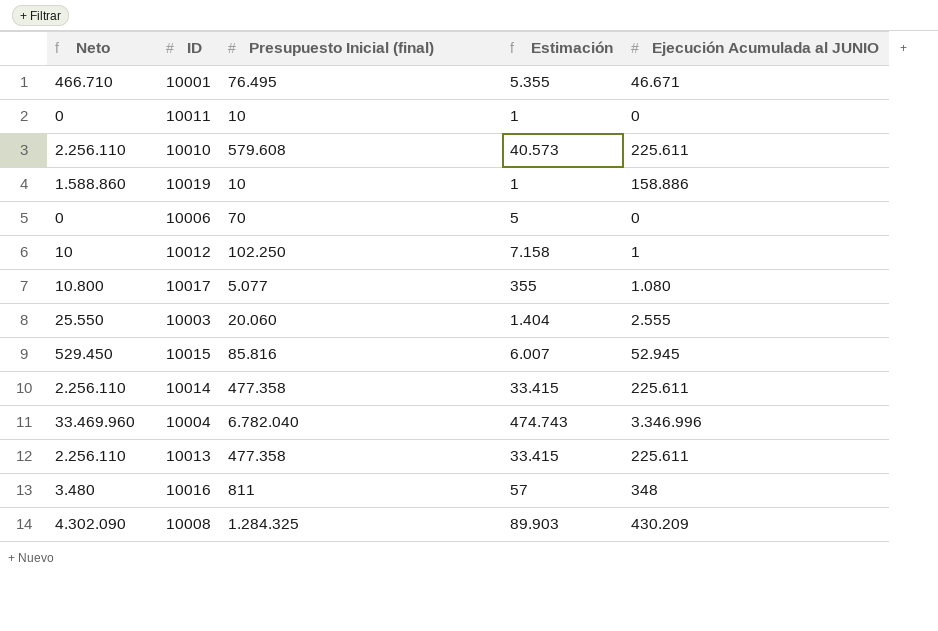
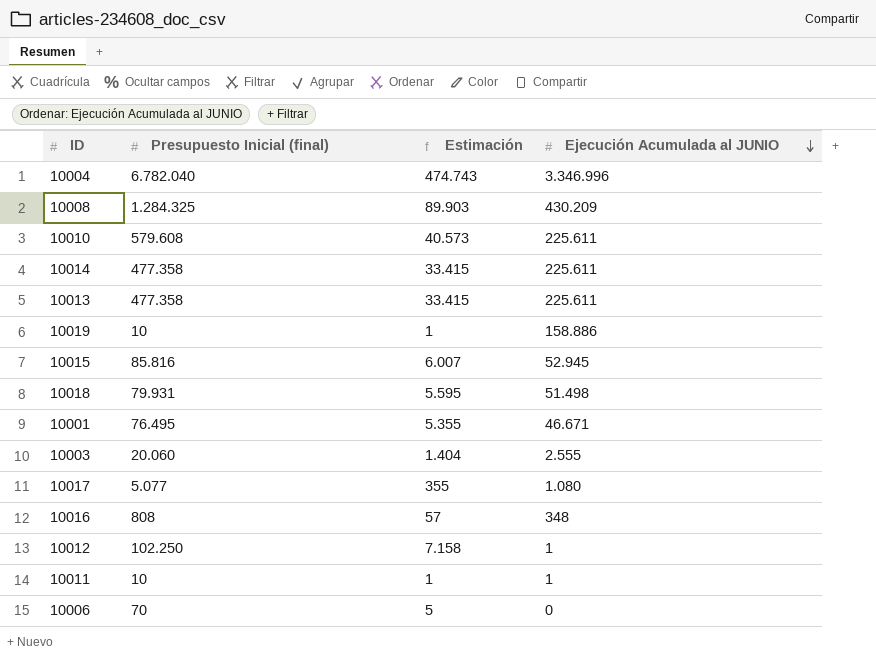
row order: none -> Ejecución Acumulada al JUNIO descending
column Neto | formula: [Ejecución Acumulada al JUNIO] * 10 -> none
row 10018: none -> 79.931 | 5.595 | 51.498
10016 | Presupuesto Inicial (final): 811 -> 808
10011 | Ejecución Acumulada al JUNIO: 0 -> 1

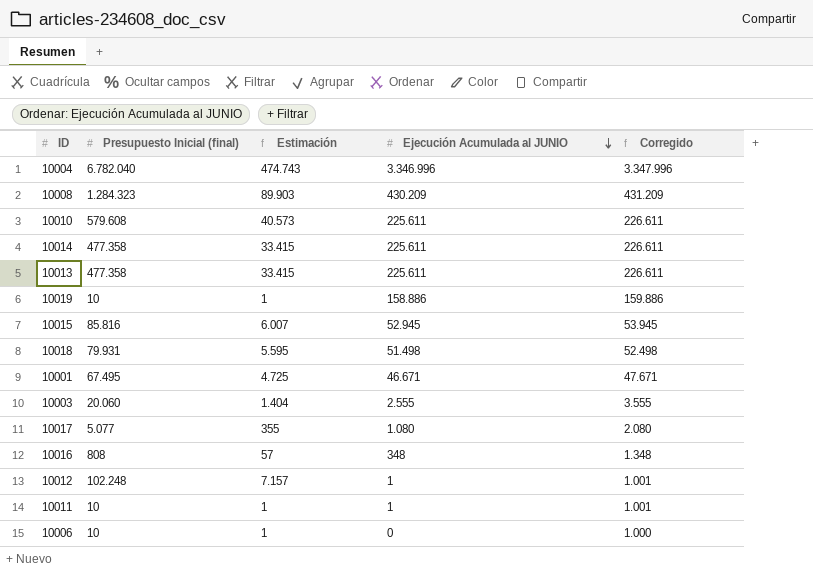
column Corregido | formula: none -> [Ejecución Acumulada al JUNIO] + 1000
10008 | Presupuesto Inicial (final): 1.284.325 -> 1.284.323
10001 | Presupuesto Inicial (final): 76.495 -> 67.495
10001 | Estimación: 5.355 -> 4.725
10012 | Presupuesto Inicial (final): 102.250 -> 102.248
10012 | Estimación: 7.158 -> 7.157
10006 | Presupuesto Inicial (final): 70 -> 10
10006 | Estimación: 5 -> 1

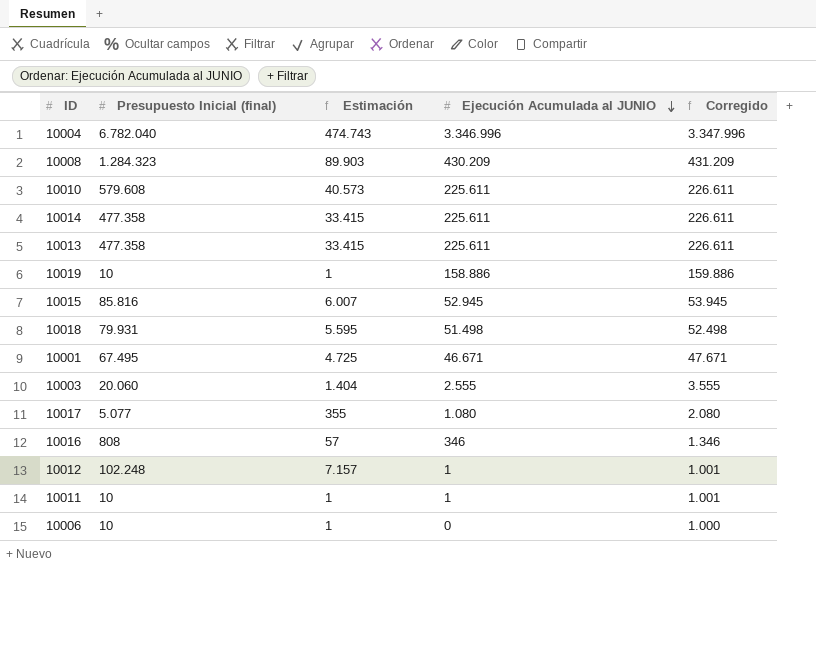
10016 | Ejecución Acumulada al JUNIO: 348 -> 346
10016 | Corregido: 1.348 -> 1.346

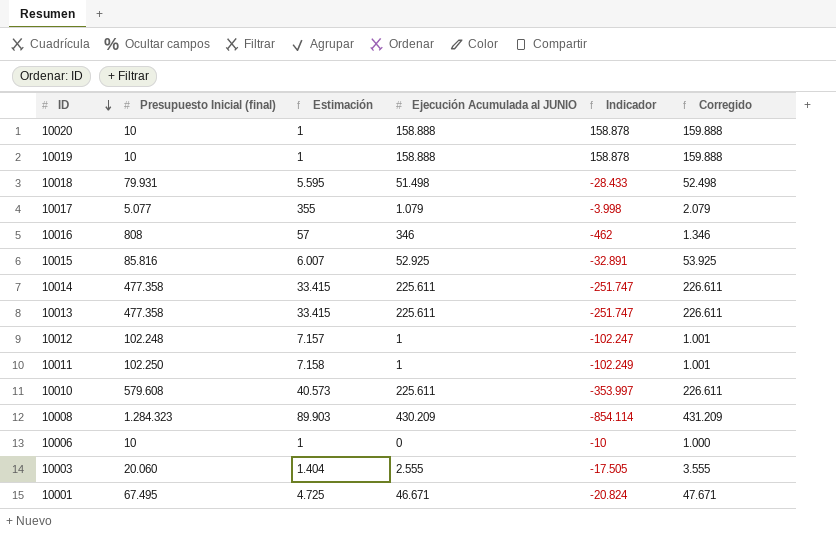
row order: Ejecución Acumulada al JUNIO descending -> ID descending
column Indicador | formula: none -> [Ejecución Acumulada al JUNIO] - [Presupuesto Inicial (final)]
row 10004: 6.782.040 | 474.743 | 3.346.996 | 3.347.996 -> none
row 10020: none -> 10 | 1 | 158.888 | 158.878 | 159.888
10019 | Ejecución Acumulada al JUNIO: 158.886 -> 158.888
10019 | Corregido: 159.886 -> 159.888
10017 | Ejecución Acumulada al JUNIO: 1.080 -> 1.079
10017 | Corregido: 2.080 -> 2.079
10015 | Ejecución Acumulada al JUNIO: 52.945 -> 52.925
10015 | Corregido: 53.945 -> 53.925
10011 | Presupuesto Inicial (final): 10 -> 102.250
10011 | Estimación: 1 -> 7.158

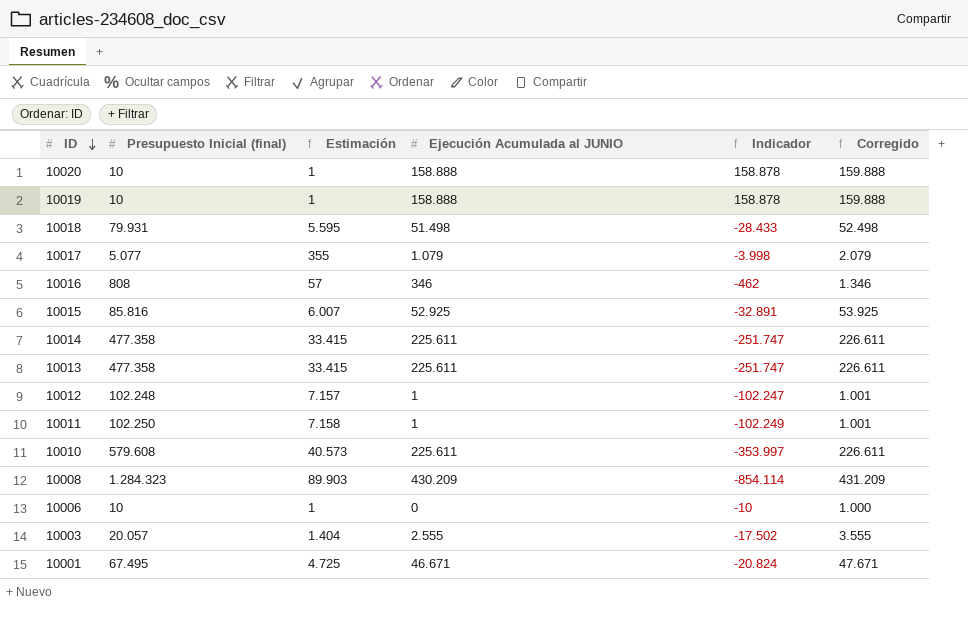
10003 | Presupuesto Inicial (final): 20.060 -> 20.057
10003 | Indicador: -17.505 -> -17.502

